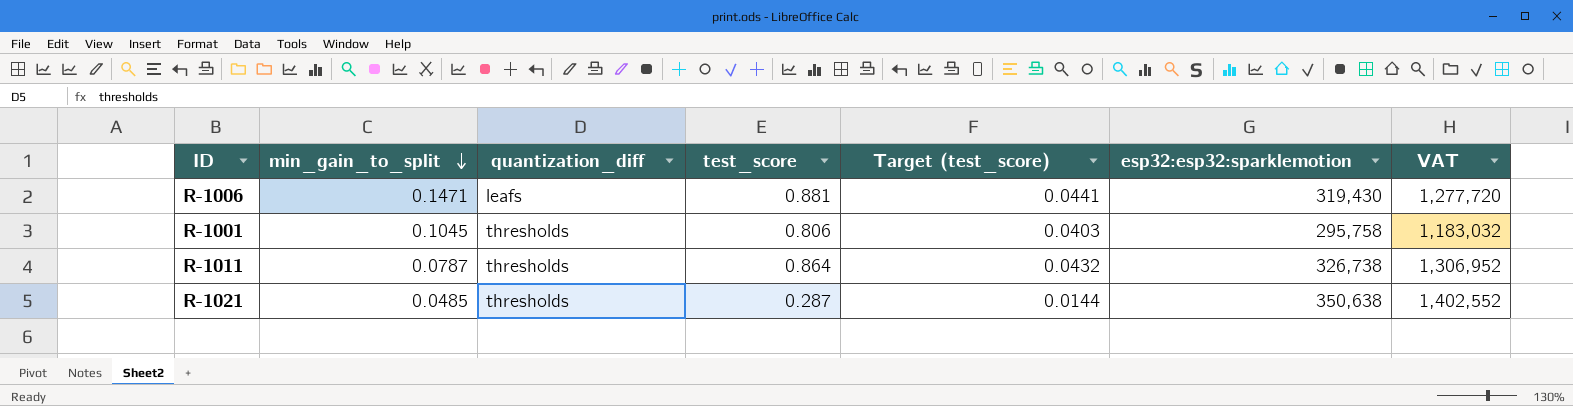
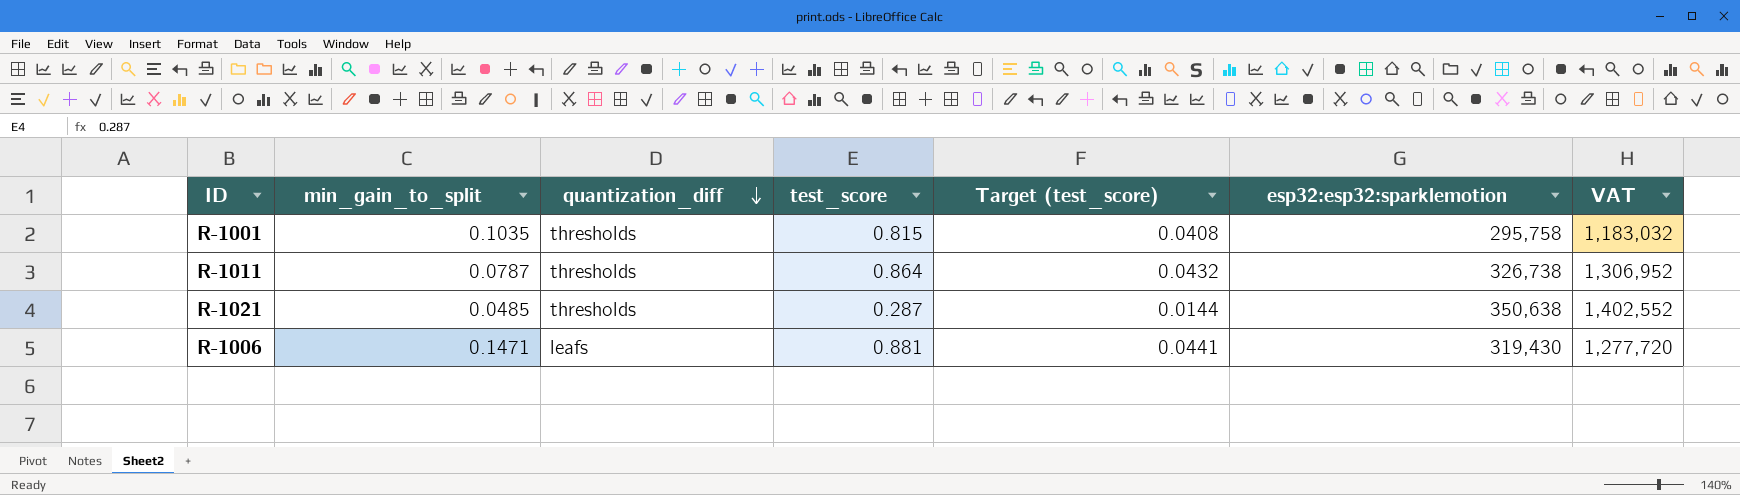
row order: min_gain_to_split descending -> quantization_diff descending
R-1001 | min_gain_to_split: 0.1045 -> 0.1035
R-1001 | test_score: 0.806 -> 0.815
R-1001 | Target (test_score): 0.0403 -> 0.0408

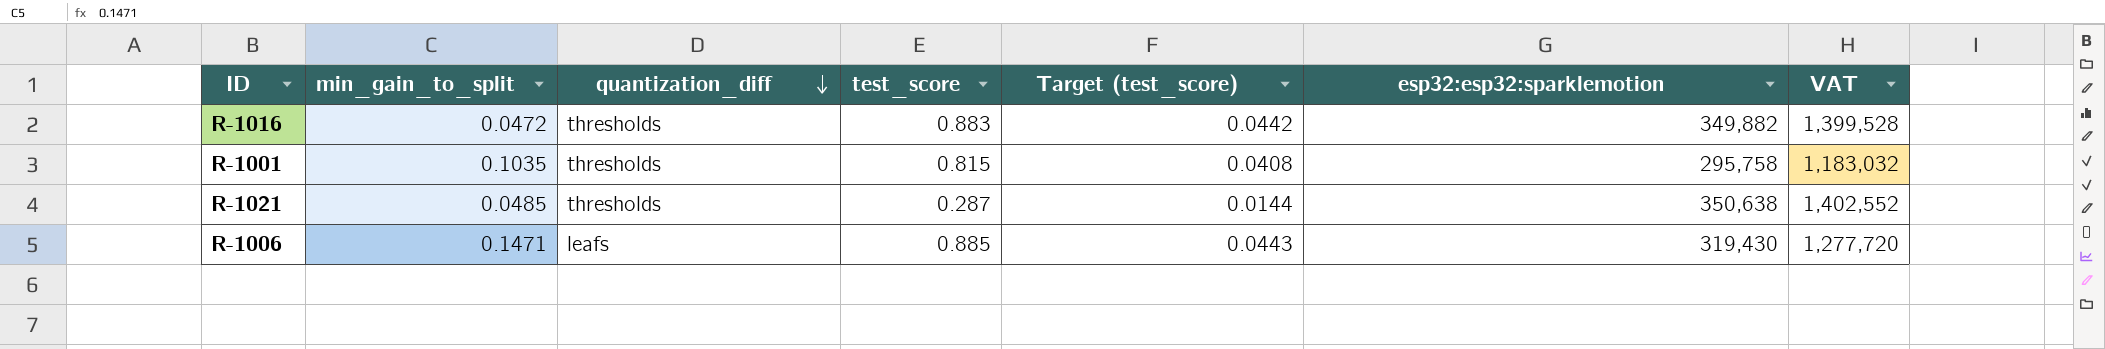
row R-1011: 0.0787 | thresholds | 0.864 | 0.0432 | 326,738 | 1,306,952 -> none
row R-1016: none -> 0.0472 | thresholds | 0.883 | 0.0442 | 349,882 | 1,399,528
R-1006 | test_score: 0.881 -> 0.885
R-1006 | Target (test_score): 0.0441 -> 0.0443

